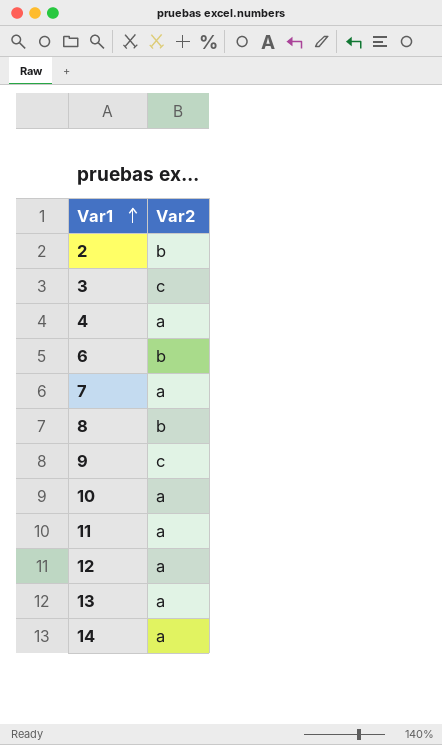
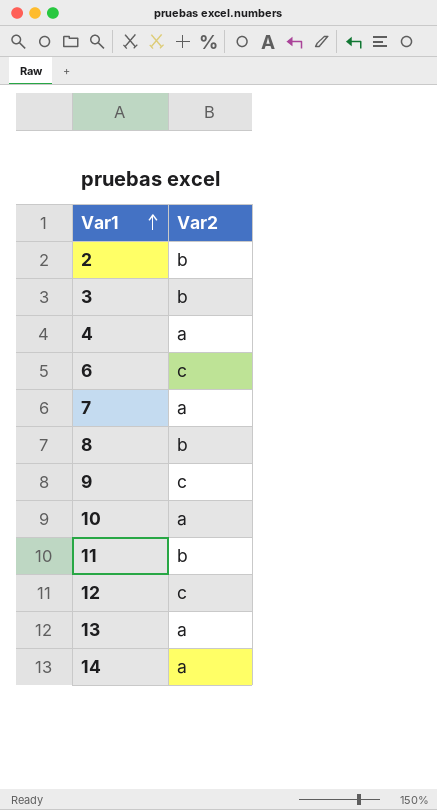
3 | Var2: c -> b
6 | Var2: b -> c
11 | Var2: a -> b
12 | Var2: a -> c

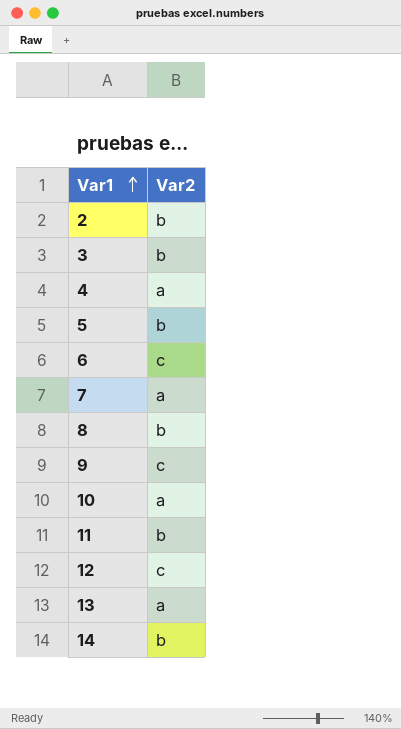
row 5: none -> b
14 | Var2: a -> b

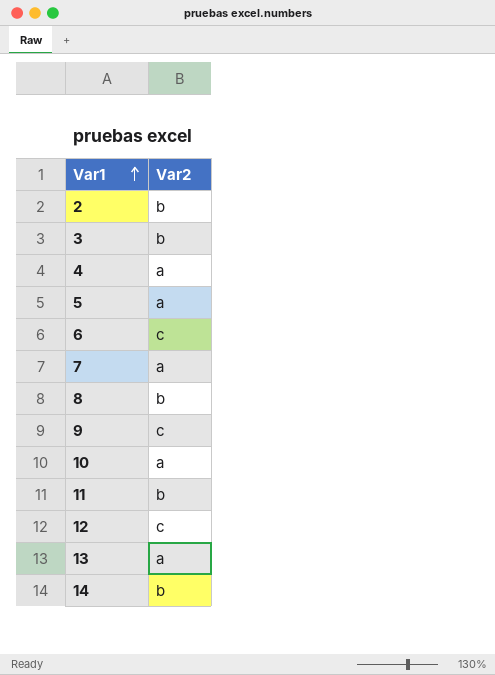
5 | Var2: b -> a

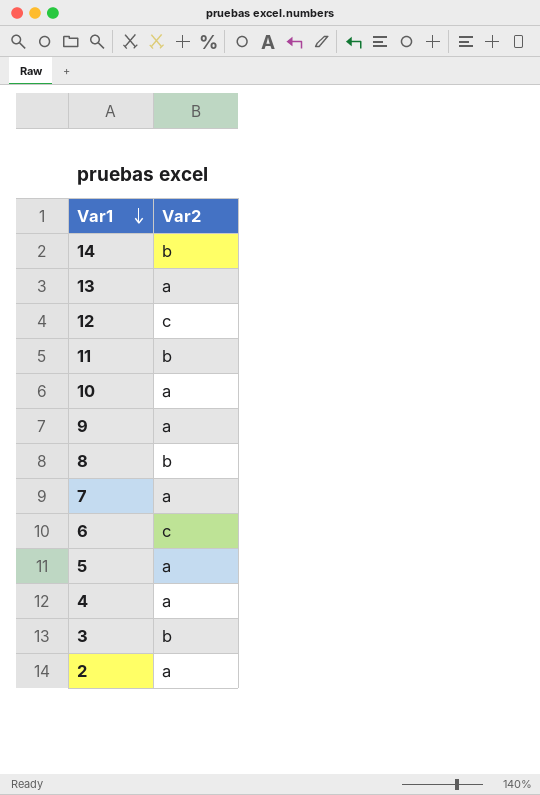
row order: Var1 ascending -> Var1 descending
9 | Var2: c -> a
2 | Var2: b -> a

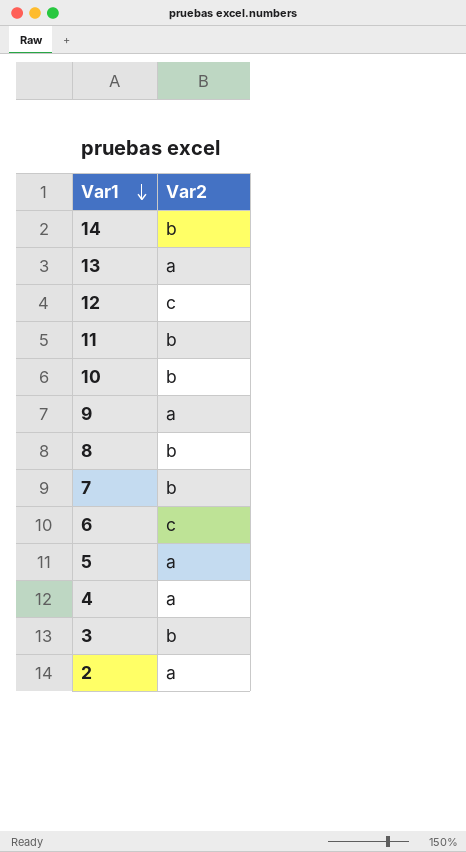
10 | Var2: a -> b
7 | Var2: a -> b

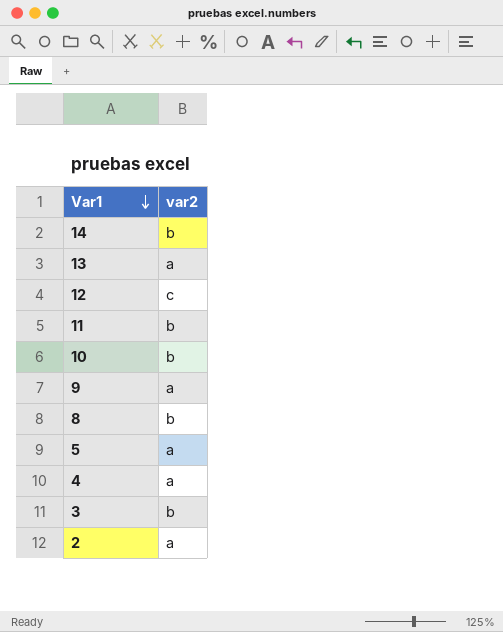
column name: Var2 -> var2
row 7: b -> none
row 6: c -> none

